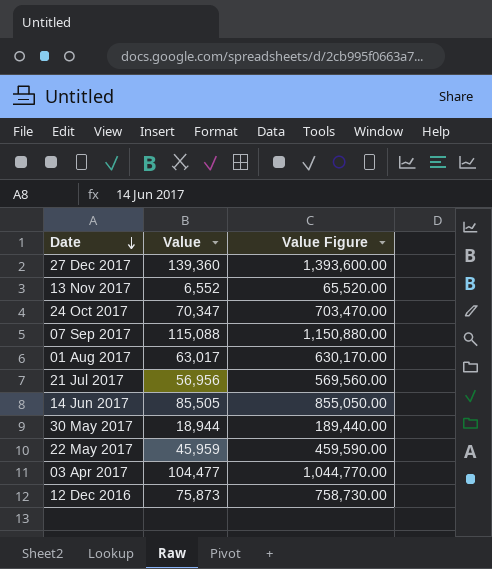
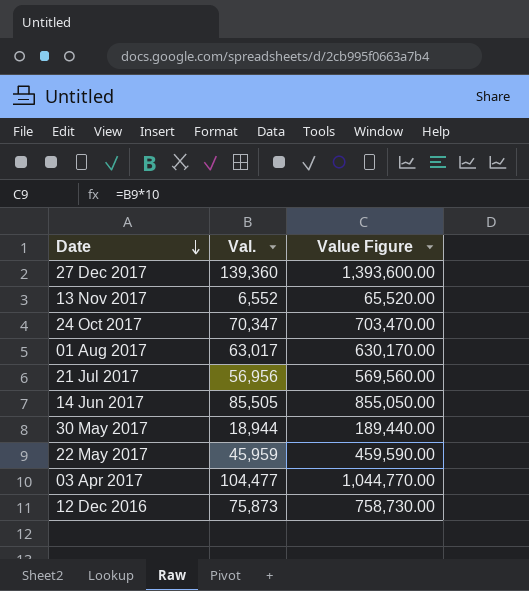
column name: Value -> Val.
row 07 Sep 2017: 115,088 | 1,150,880.00 -> none

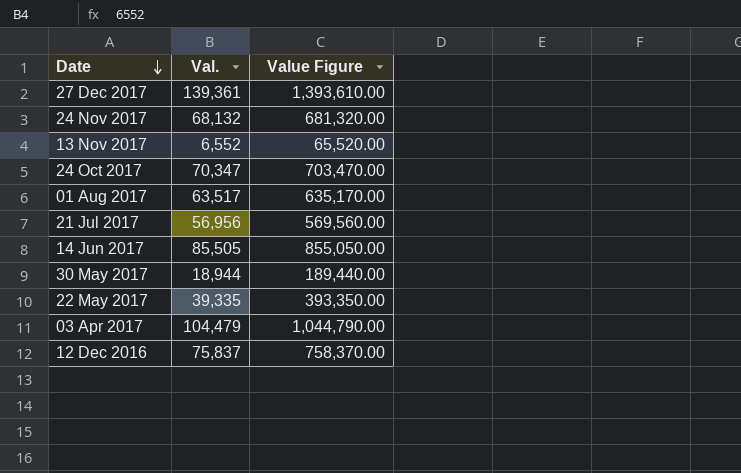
27 Dec 2017 | Val.: 139,360 -> 139,361
27 Dec 2017 | Value Figure: 1,393,600.00 -> 1,393,610.00
row 24 Nov 2017: none -> 68,132 | 681,320.00
01 Aug 2017 | Val.: 63,017 -> 63,517
01 Aug 2017 | Value Figure: 630,170.00 -> 635,170.00
22 May 2017 | Val.: 45,959 -> 39,335
22 May 2017 | Value Figure: 459,590.00 -> 393,350.00
03 Apr 2017 | Val.: 104,477 -> 104,479
03 Apr 2017 | Value Figure: 1,044,770.00 -> 1,044,790.00
12 Dec 2016 | Val.: 75,873 -> 75,837
12 Dec 2016 | Value Figure: 758,730.00 -> 758,370.00

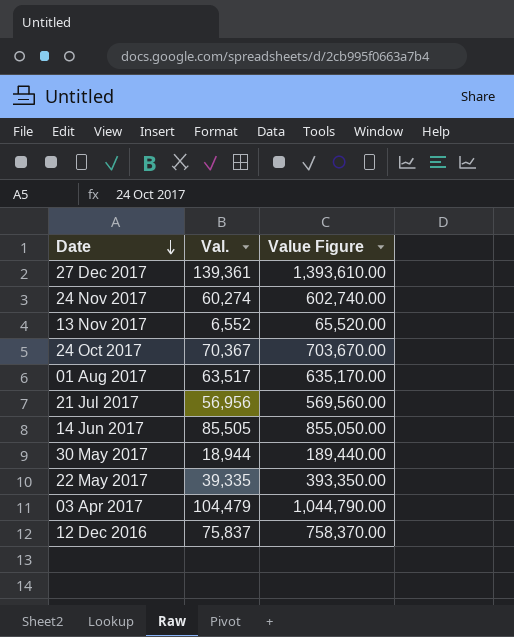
24 Nov 2017 | Val.: 68,132 -> 60,274
24 Nov 2017 | Value Figure: 681,320.00 -> 602,740.00
24 Oct 2017 | Val.: 70,347 -> 70,367
24 Oct 2017 | Value Figure: 703,470.00 -> 703,670.00

